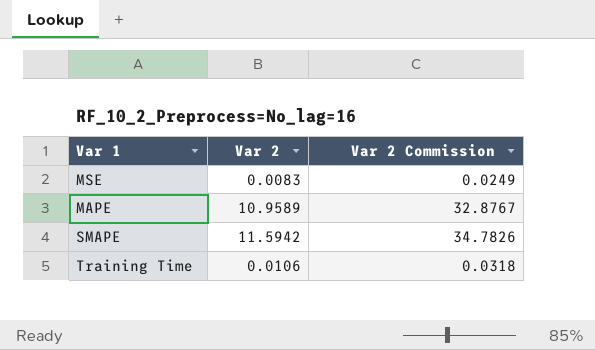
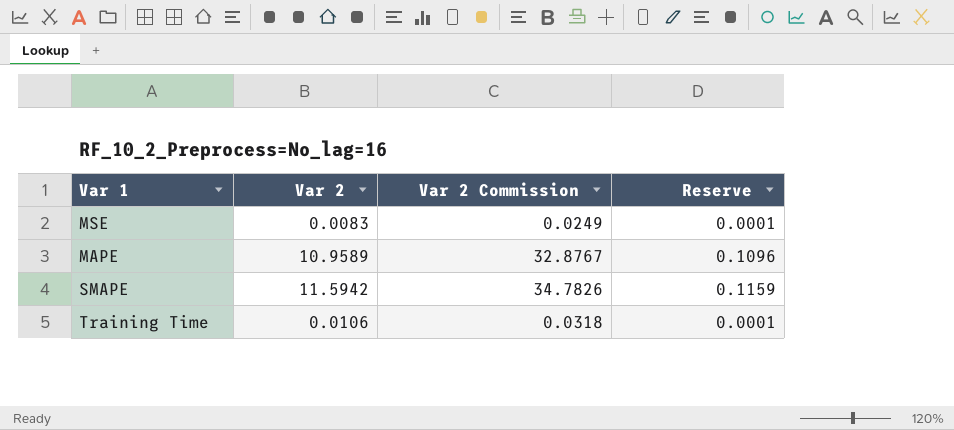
column Reserve | formula: none -> [Var 2] * 0.01

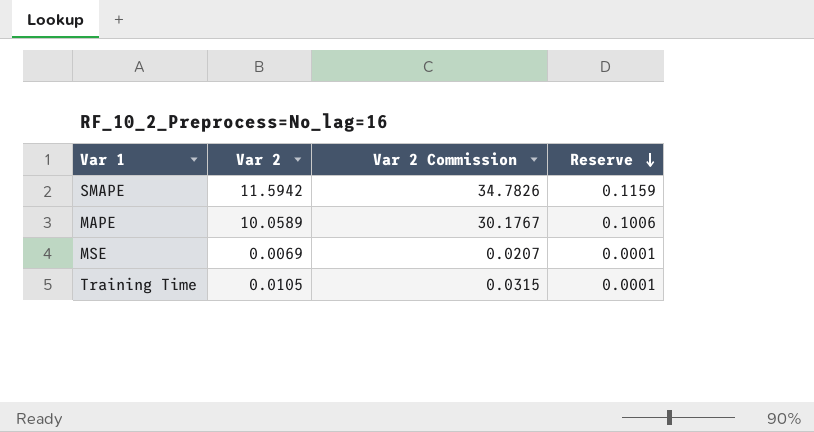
row order: none -> Reserve descending
MAPE | Var 2: 10.9589 -> 10.0589
MAPE | Var 2 Commission: 32.8767 -> 30.1767
MAPE | Reserve: 0.1096 -> 0.1006
MSE | Var 2: 0.0083 -> 0.0069
MSE | Var 2 Commission: 0.0249 -> 0.0207
Training Time | Var 2: 0.0106 -> 0.0105
Training Time | Var 2 Commission: 0.0318 -> 0.0315

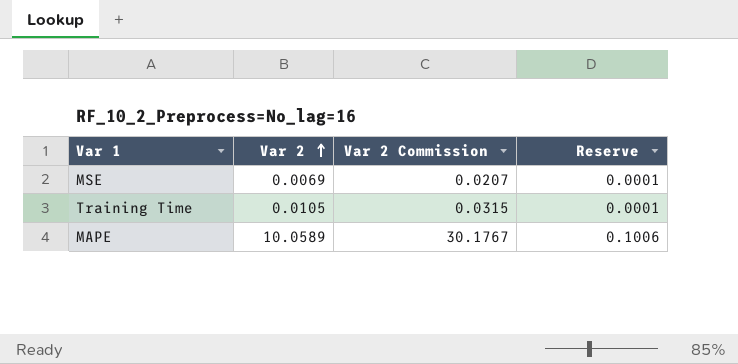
row order: Reserve descending -> Var 2 ascending
row SMAPE: 11.5942 | 34.7826 | 0.1159 -> none

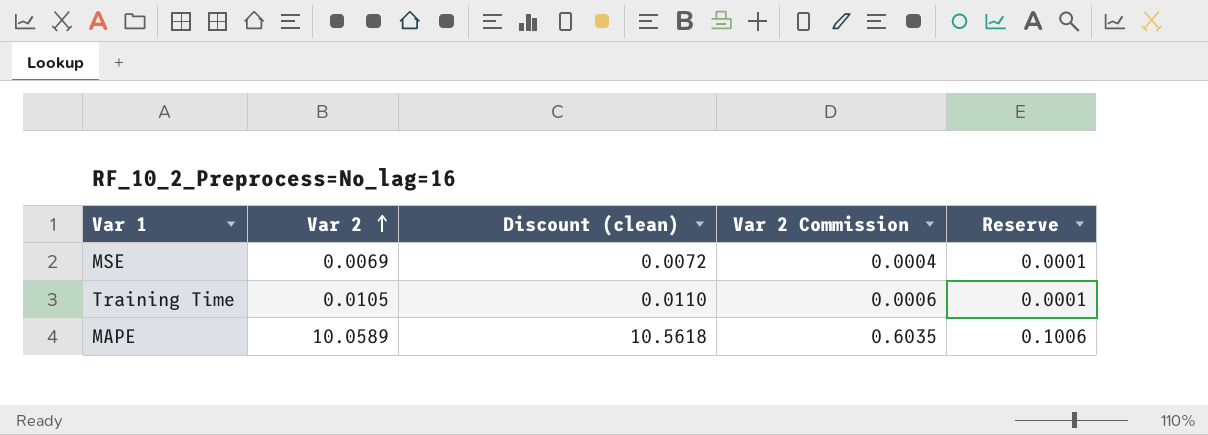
column Discount (clean) | formula: none -> [Var 2] * 1.05
column Var 2 Commission | formula: [Var 2] * 3 -> [Var 2] * 0.06

